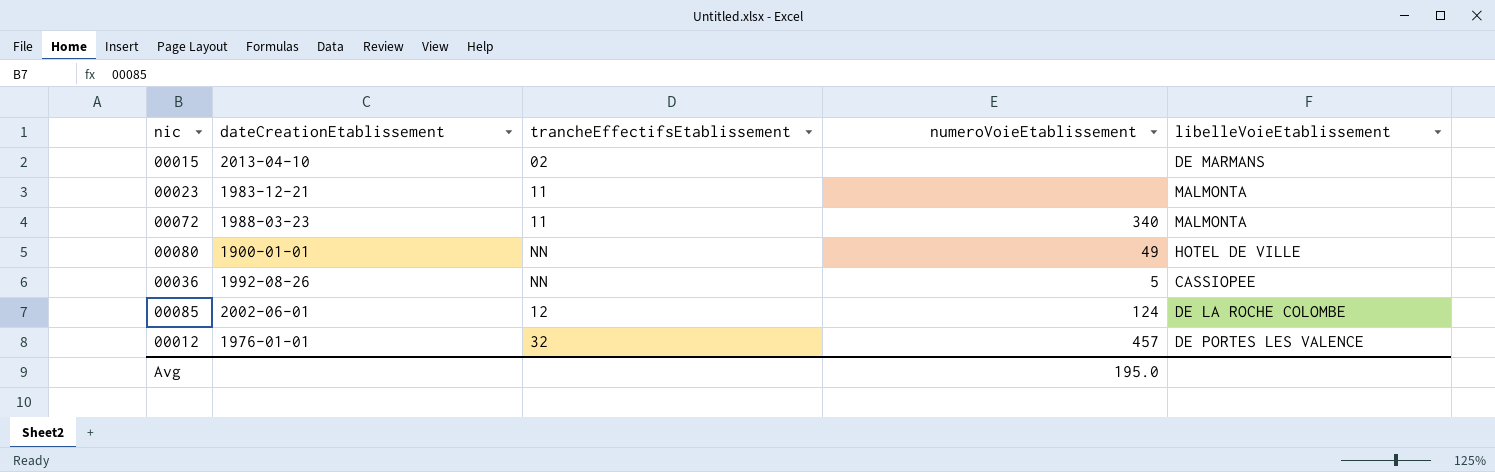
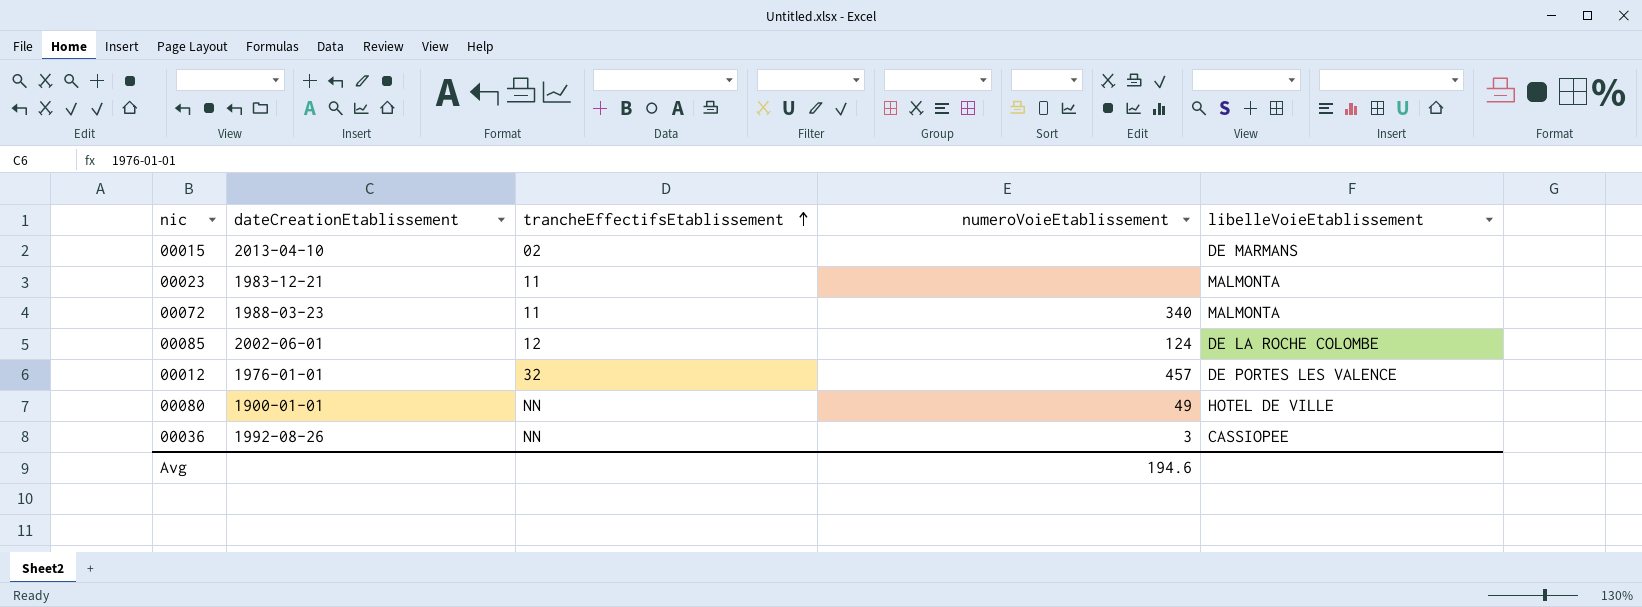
row order: none -> trancheEffectifsEtablissement ascending
00036 | numeroVoieEtablissement: 5 -> 3
Avg | numeroVoieEtablissement: 195.0 -> 194.6

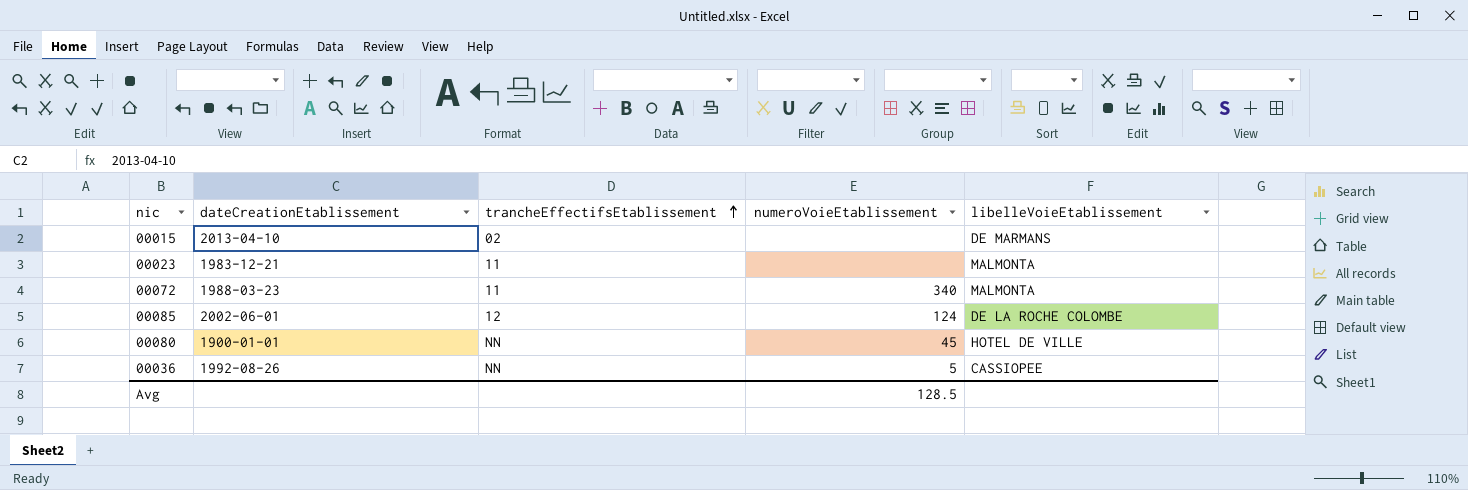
row 00012: 1976-01-01 | 32 | 457 | DE PORTES LES VALENCE -> none
00080 | numeroVoieEtablissement: 49 -> 45
00036 | numeroVoieEtablissement: 3 -> 5
Avg | numeroVoieEtablissement: 194.6 -> 128.5

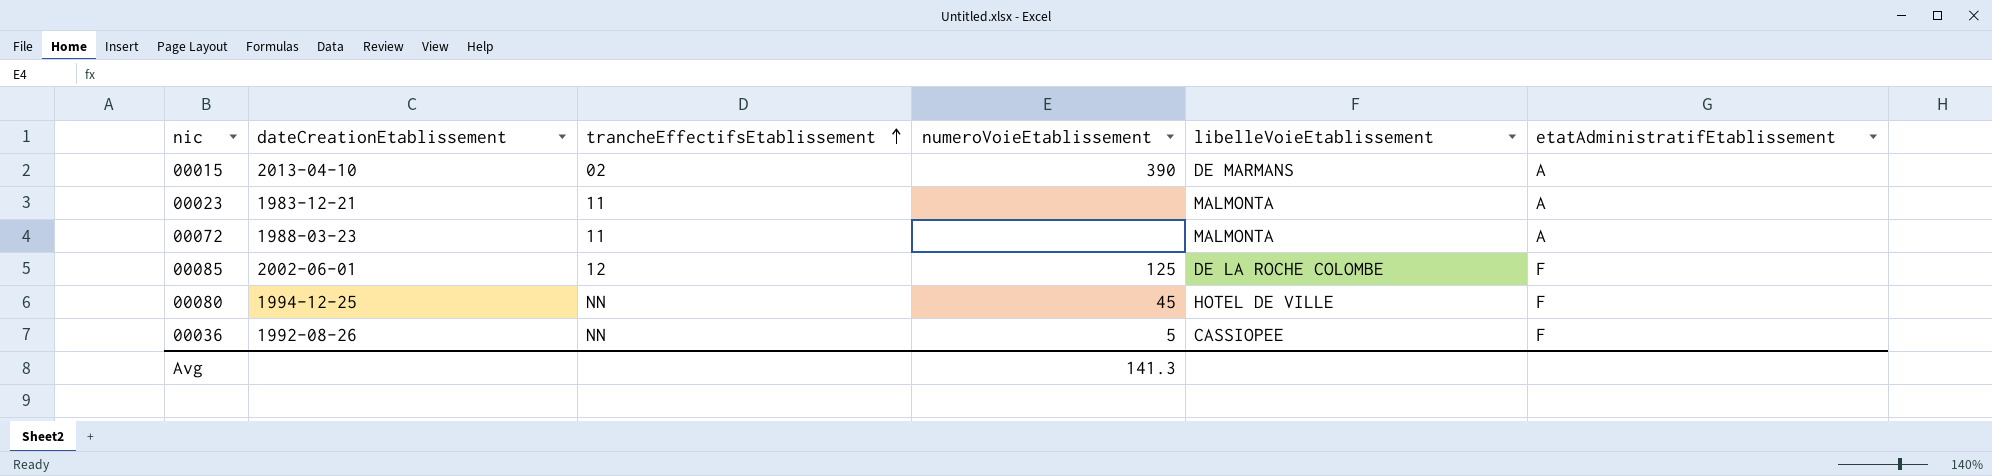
column etatAdministratifEtablissement | position: none -> 6
00015 | numeroVoieEtablissement: none -> 390
00072 | numeroVoieEtablissement: 340 -> none
00085 | numeroVoieEtablissement: 124 -> 125
00080 | dateCreationEtablissement: 1900-01-01 -> 1994-12-25
Avg | numeroVoieEtablissement: 128.5 -> 141.3

